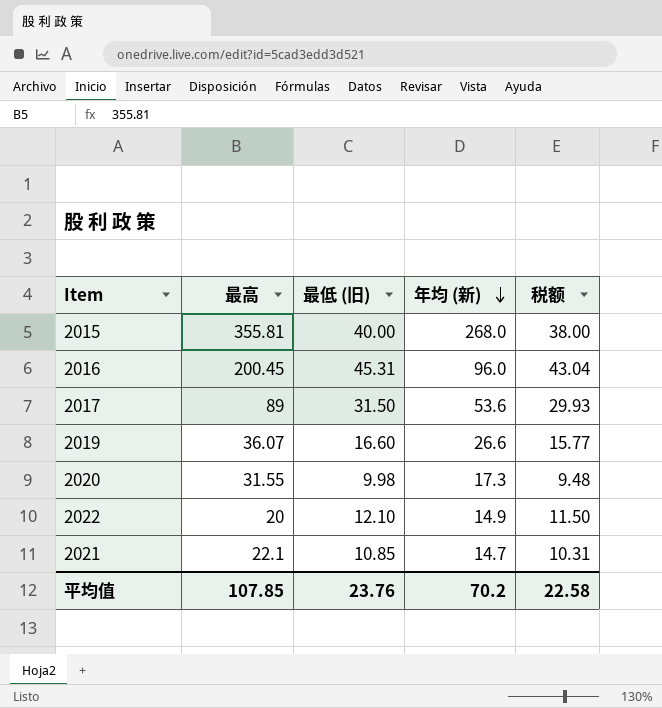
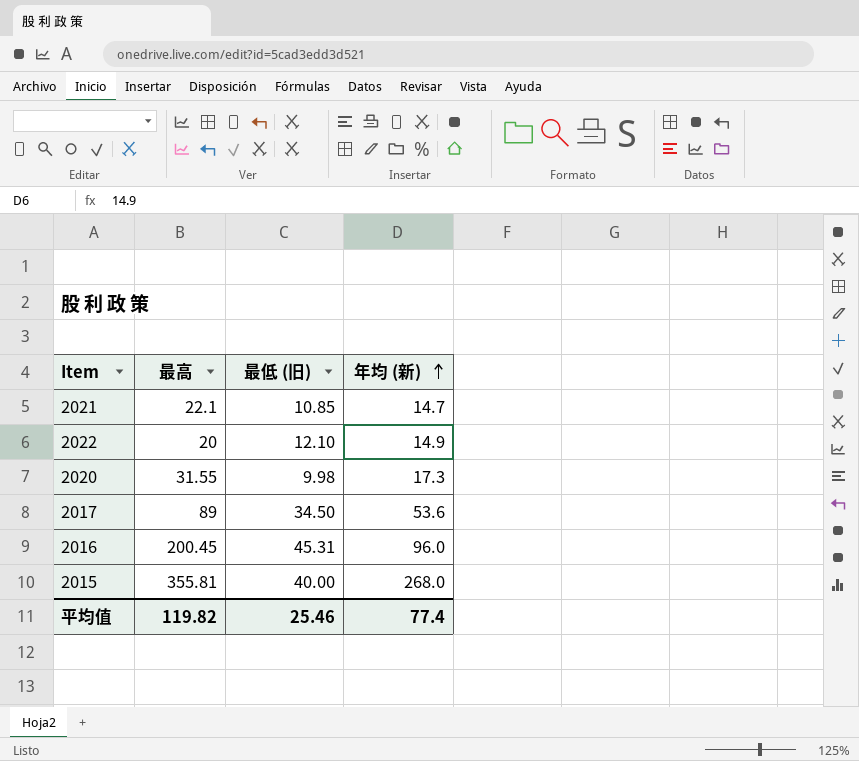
row order: 年均 (新) descending -> 年均 (新) ascending
column 税额 | formula: [最低 (旧)] * 0.95 -> none
row 2019: 36.07 | 16.60 | 26.6 | 15.77 -> none
2017 | 最低 (旧): 31.50 -> 34.50
平均值 | 最高: 107.85 -> 119.82
平均值 | 最低 (旧): 23.76 -> 25.46
平均值 | 年均 (新): 70.2 -> 77.4

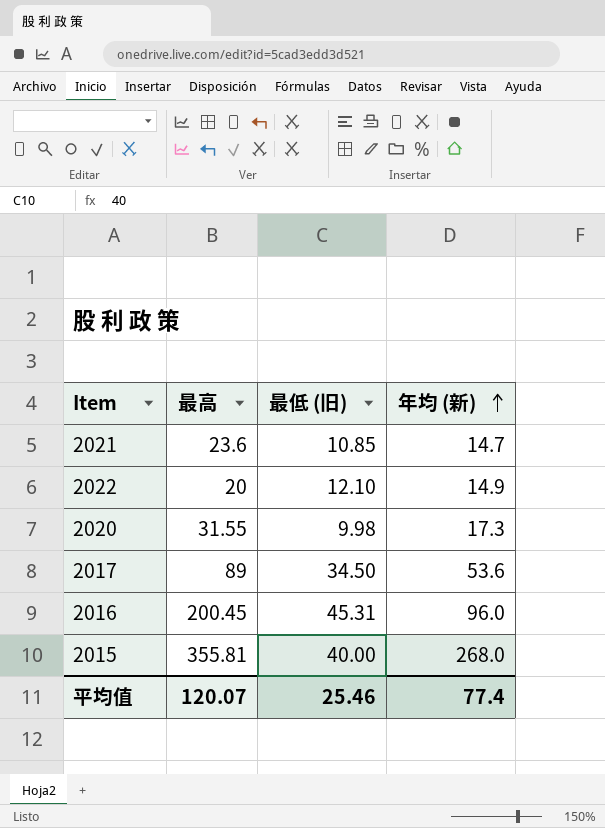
2021 | 最高: 22.1 -> 23.6
平均值 | 最高: 119.82 -> 120.07

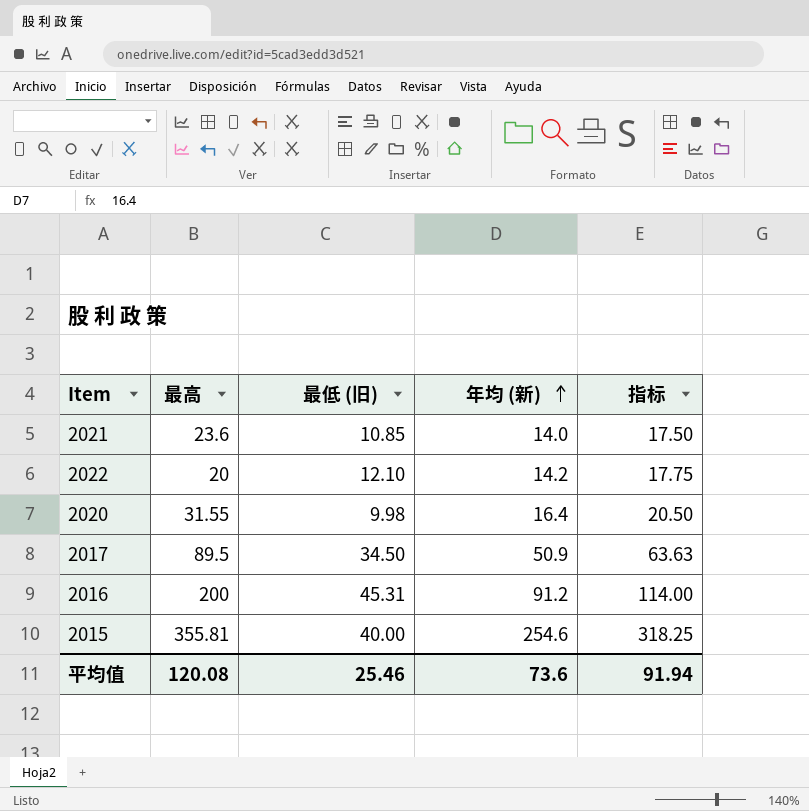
column 指标 | formula: none -> [年均 (新)] * 1.25
2021 | 年均 (新): 14.7 -> 14.0
2022 | 年均 (新): 14.9 -> 14.2
2020 | 年均 (新): 17.3 -> 16.4
2017 | 最高: 89 -> 89.5
2017 | 年均 (新): 53.6 -> 50.9
2016 | 最高: 200.45 -> 200
2016 | 年均 (新): 96.0 -> 91.2
2015 | 年均 (新): 268.0 -> 254.6
平均值 | 最高: 120.07 -> 120.08
平均值 | 年均 (新): 77.4 -> 73.6

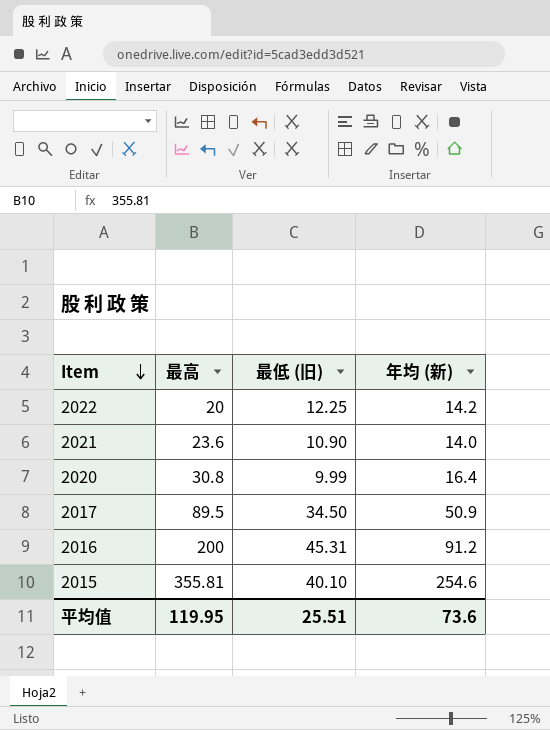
row order: 年均 (新) ascending -> Item descending
column 指标 | formula: [年均 (新)] * 1.25 -> none
2022 | 最低 (旧): 12.10 -> 12.25
2021 | 最低 (旧): 10.85 -> 10.90
2020 | 最高: 31.55 -> 30.8
2020 | 最低 (旧): 9.98 -> 9.99
2015 | 最低 (旧): 40.00 -> 40.10
平均值 | 最高: 120.08 -> 119.95
平均值 | 最低 (旧): 25.46 -> 25.51

